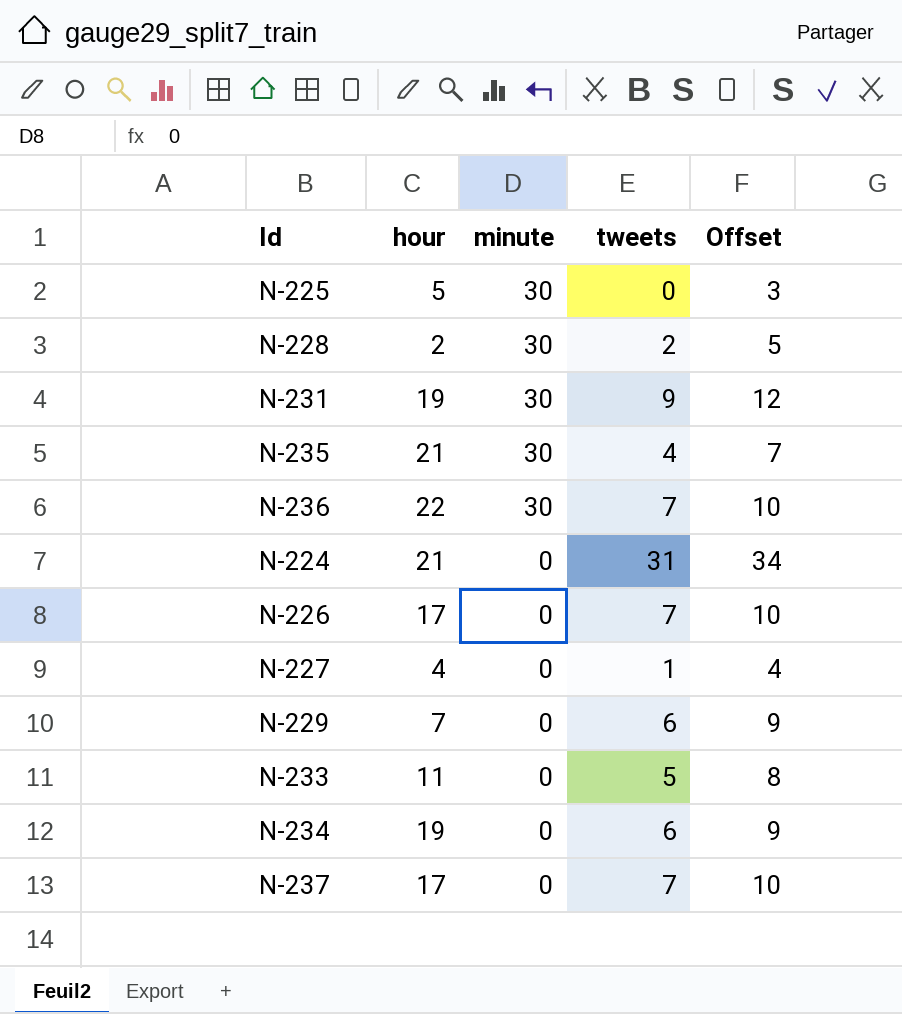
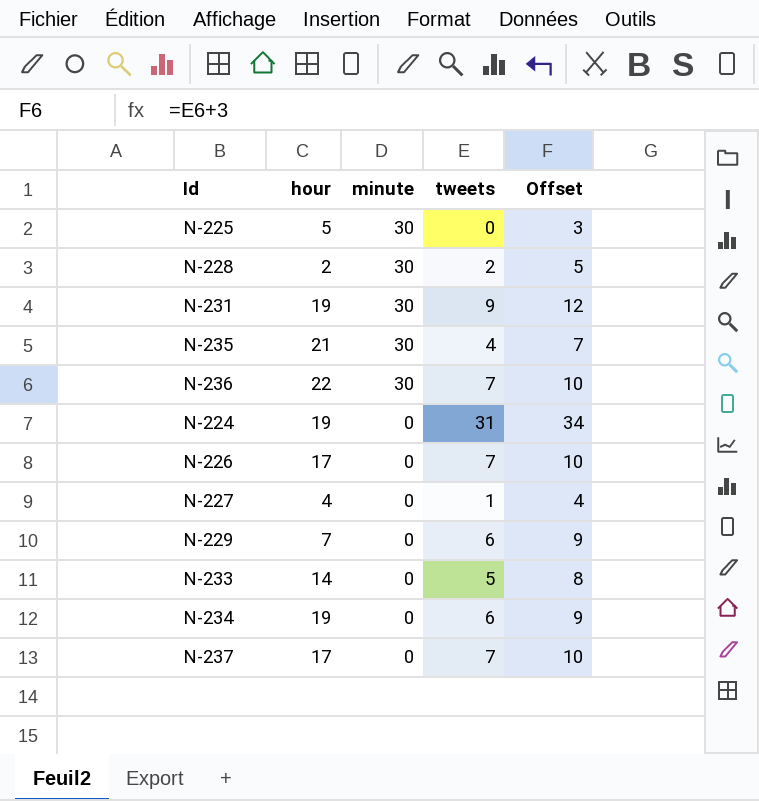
N-224 | hour: 21 -> 19
N-233 | hour: 11 -> 14

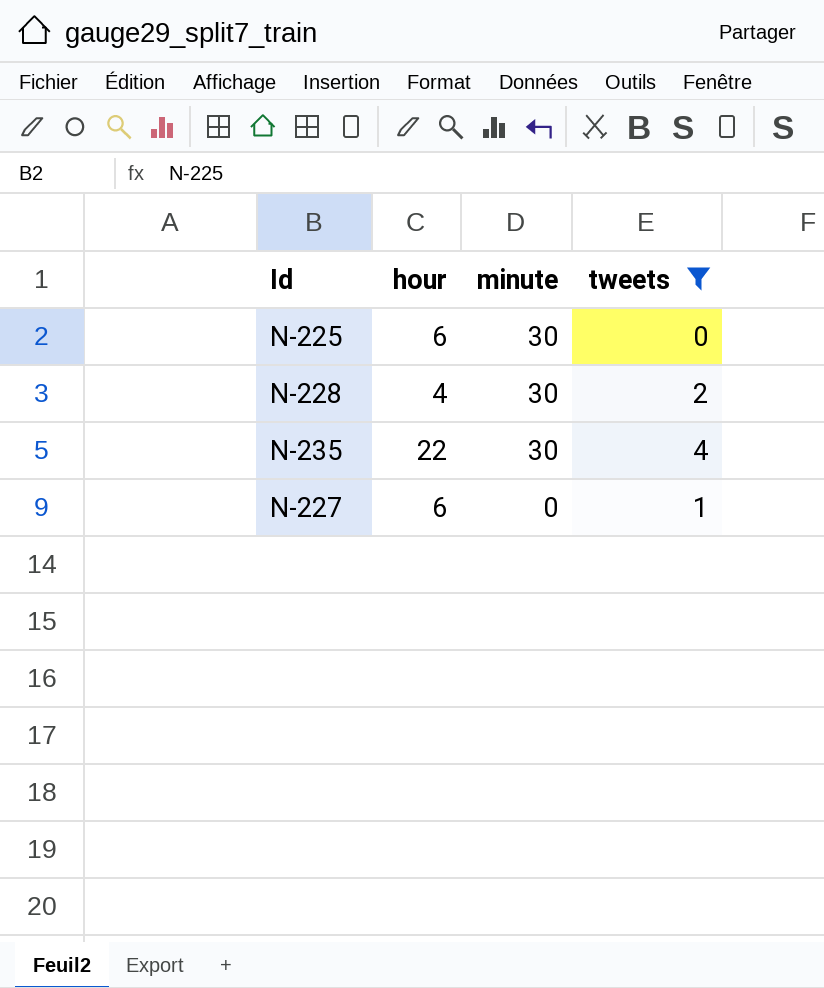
filter: none -> tweets <= 4
column Offset | formula: [tweets] + 3 -> none
N-225 | hour: 5 -> 6
N-228 | hour: 2 -> 4
N-235 | hour: 21 -> 22
N-227 | hour: 4 -> 6

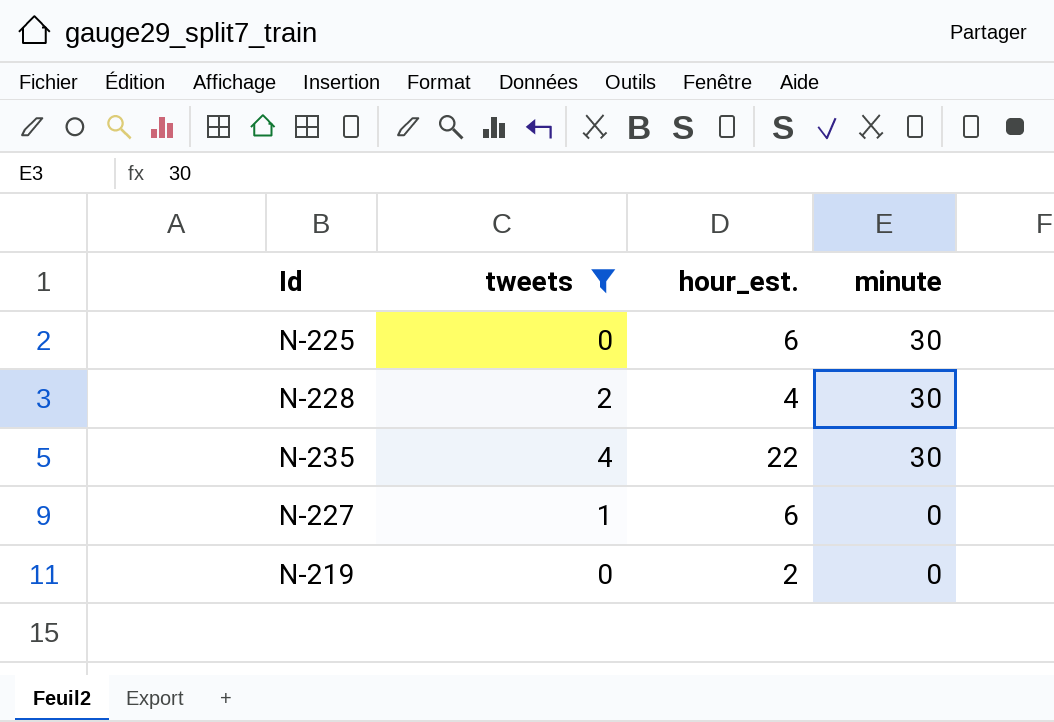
column tweets | position: 4 -> 2
column name: hour -> hour_est.
row N-219: none -> 0 | 2 | 0

